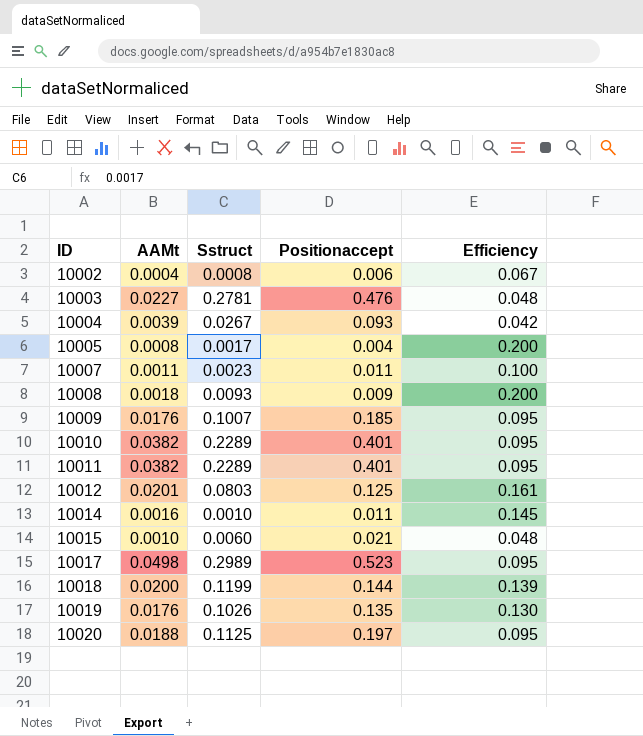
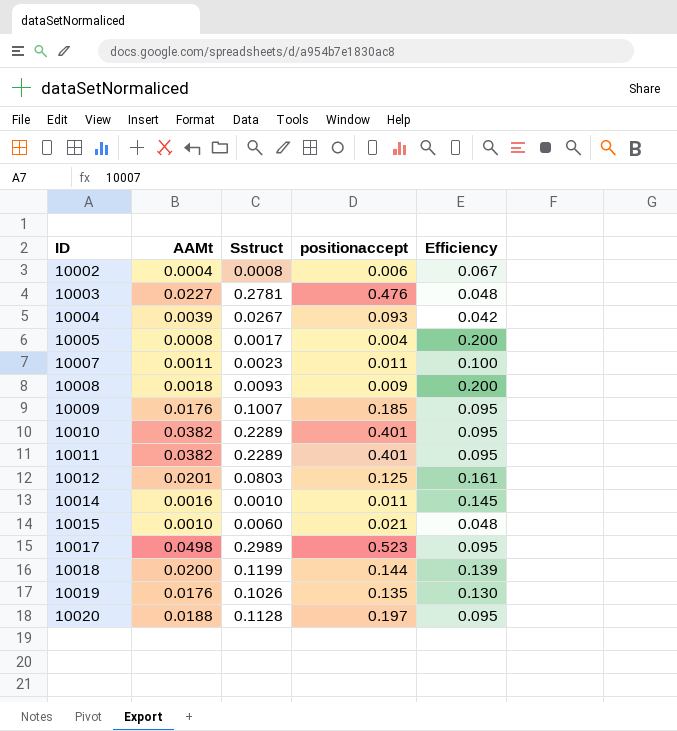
column name: Positionaccept -> positionaccept
10020 | Sstruct: 0.1125 -> 0.1128

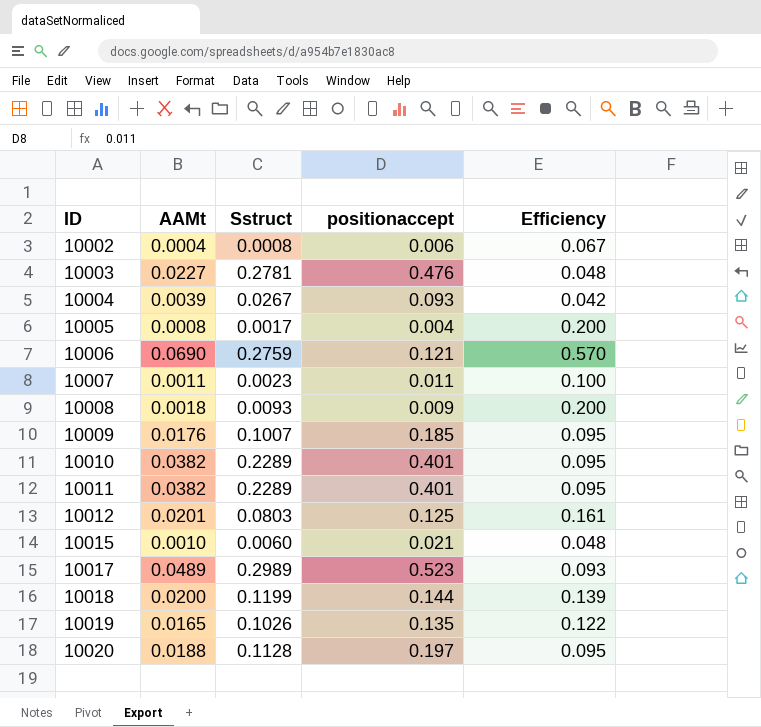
row 10014: 0.0016 | 0.0010 | 0.011 | 0.145 -> none
row 10006: none -> 0.0690 | 0.2759 | 0.121 | 0.570
10017 | AAMt: 0.0498 -> 0.0489
10017 | Efficiency: 0.095 -> 0.093
10019 | AAMt: 0.0176 -> 0.0165
10019 | Efficiency: 0.130 -> 0.122

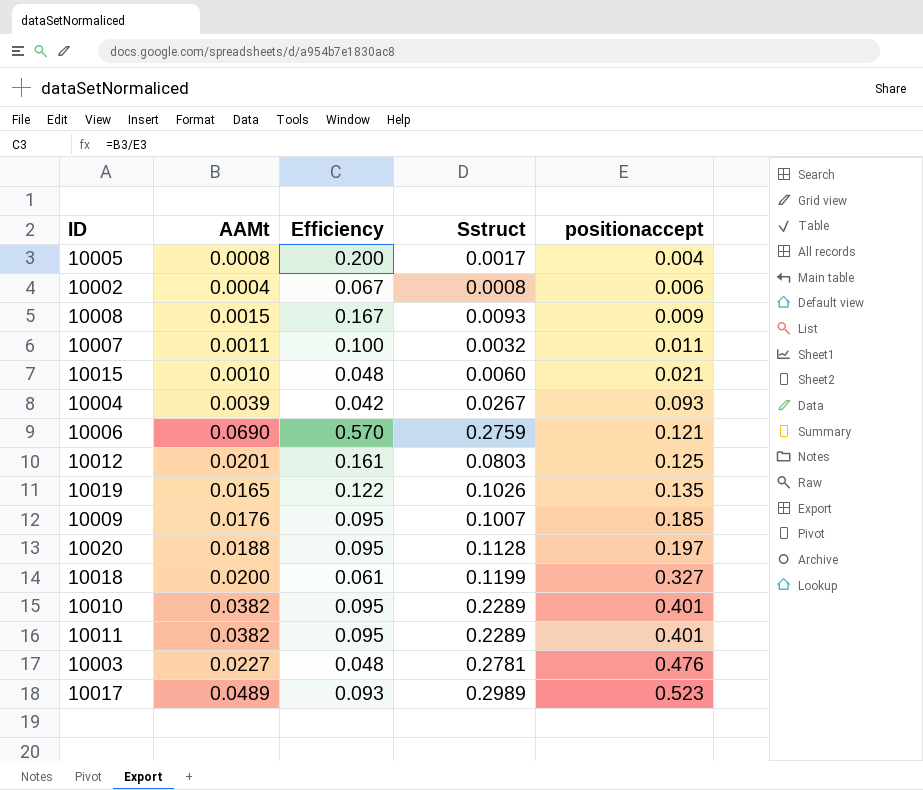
row order: ID ascending -> positionaccept ascending
column Efficiency | position: 5 -> 3
10008 | AAMt: 0.0018 -> 0.0015
10008 | Efficiency: 0.200 -> 0.167
10007 | Sstruct: 0.0023 -> 0.0032
10018 | Efficiency: 0.139 -> 0.061
10018 | positionaccept: 0.144 -> 0.327

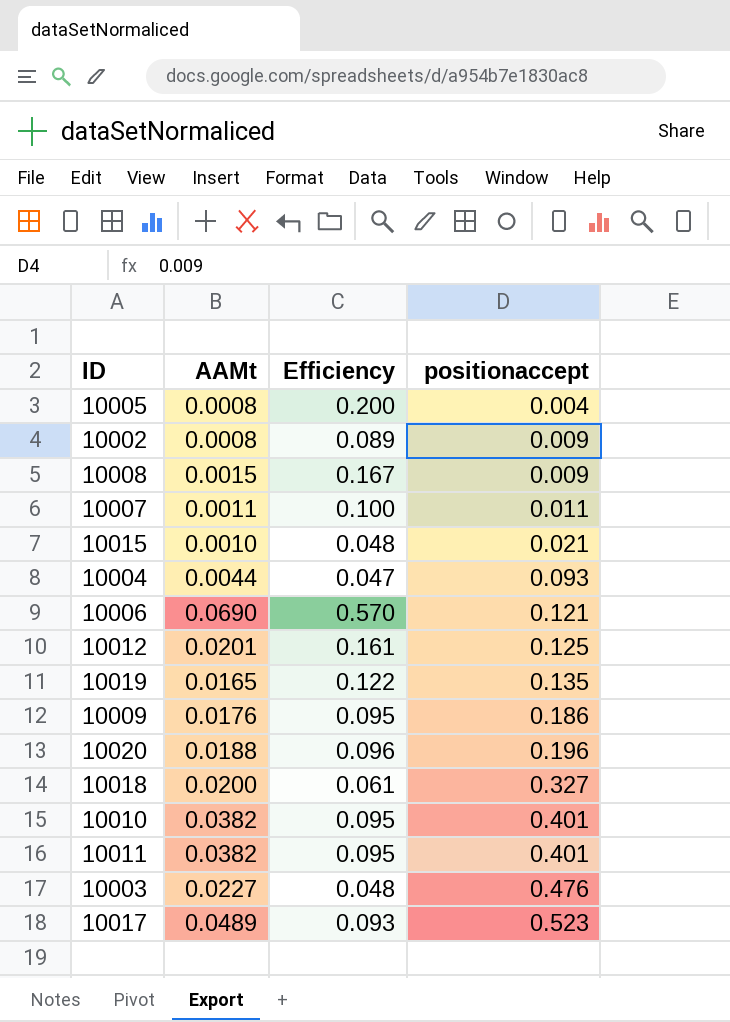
column Sstruct | position: 4 -> none
10002 | AAMt: 0.0004 -> 0.0008
10002 | Efficiency: 0.067 -> 0.089
10002 | positionaccept: 0.006 -> 0.009
10004 | AAMt: 0.0039 -> 0.0044
10004 | Efficiency: 0.042 -> 0.047
10009 | positionaccept: 0.185 -> 0.186
10020 | Efficiency: 0.095 -> 0.096
10020 | positionaccept: 0.197 -> 0.196

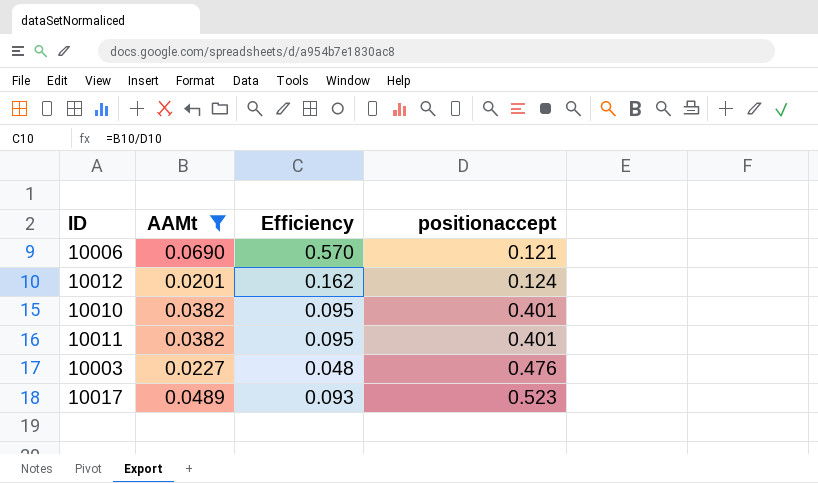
filter: none -> AAMt >= 0.0201
10012 | Efficiency: 0.161 -> 0.162
10012 | positionaccept: 0.125 -> 0.124

